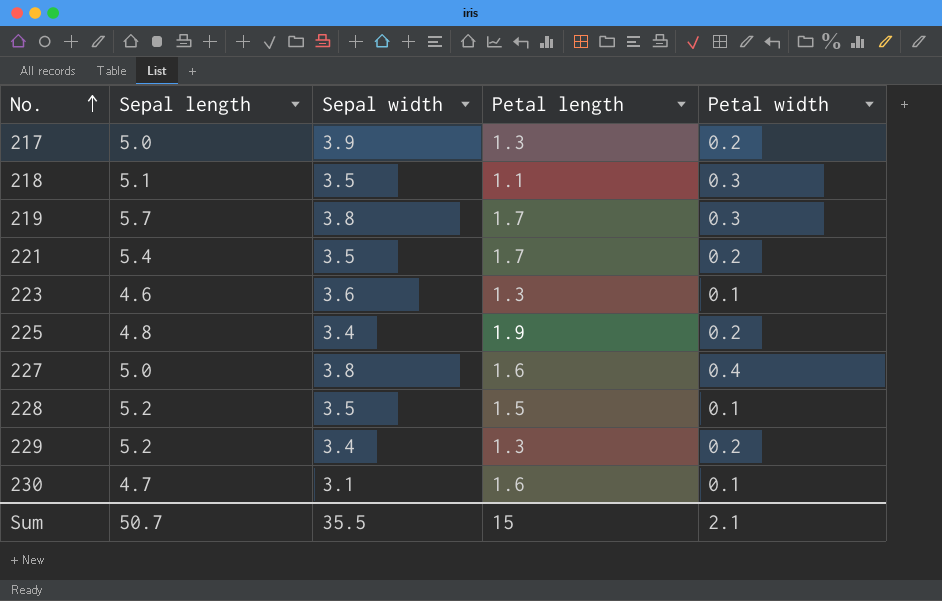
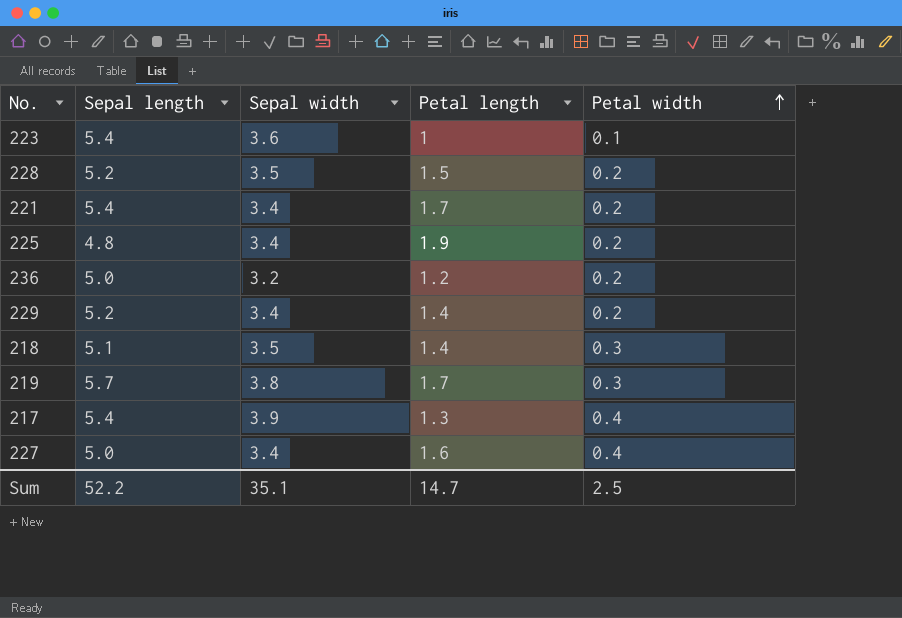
row order: No. ascending -> Petal width ascending
row 230: 4.7 | 3.1 | 1.6 | 0.1 -> none
223 | Sepal length: 4.6 -> 5.4
223 | Petal length: 1.3 -> 1
228 | Petal width: 0.1 -> 0.2
221 | Sepal width: 3.5 -> 3.4
row 236: none -> 5.0 | 3.2 | 1.2 | 0.2
229 | Petal length: 1.3 -> 1.4
218 | Petal length: 1.1 -> 1.4
217 | Sepal length: 5.0 -> 5.4
217 | Petal width: 0.2 -> 0.4
227 | Sepal width: 3.8 -> 3.4
Sum | Sepal length: 50.7 -> 52.2
Sum | Sepal width: 35.5 -> 35.1
Sum | Petal length: 15 -> 14.7
Sum | Petal width: 2.1 -> 2.5

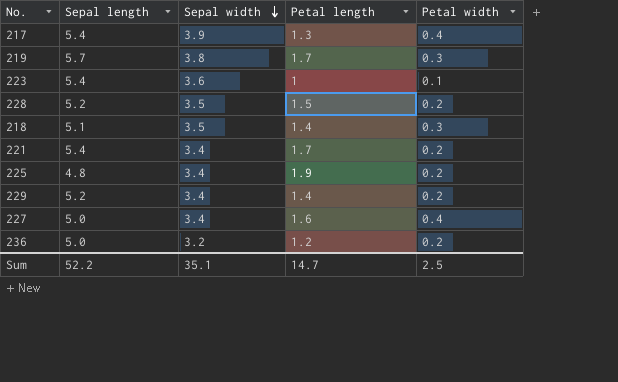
row order: Petal width ascending -> Sepal width descending

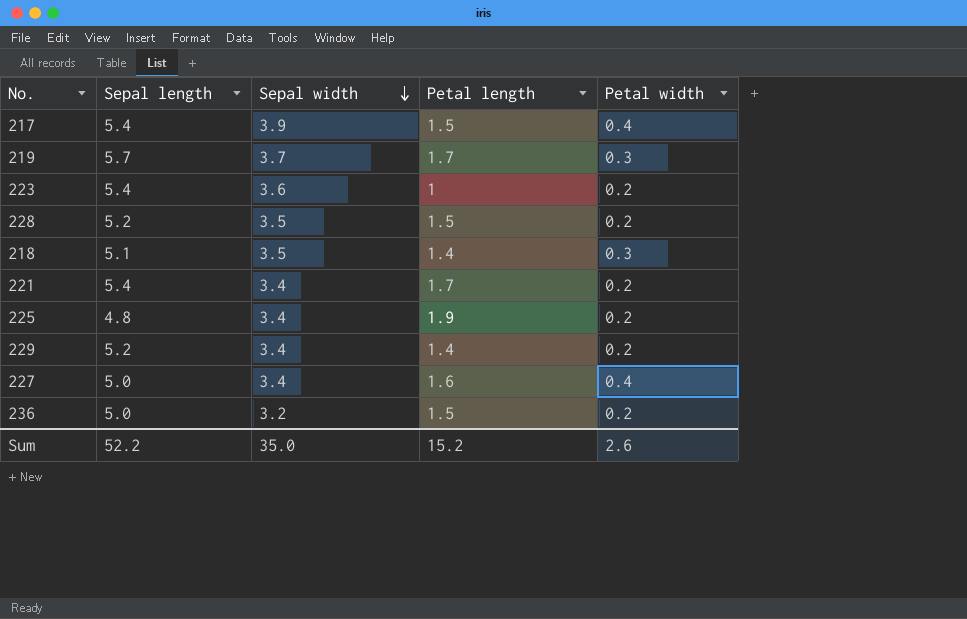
217 | Petal length: 1.3 -> 1.5
219 | Sepal width: 3.8 -> 3.7
223 | Petal width: 0.1 -> 0.2
236 | Petal length: 1.2 -> 1.5
Sum | Sepal width: 35.1 -> 35.0
Sum | Petal length: 14.7 -> 15.2
Sum | Petal width: 2.5 -> 2.6

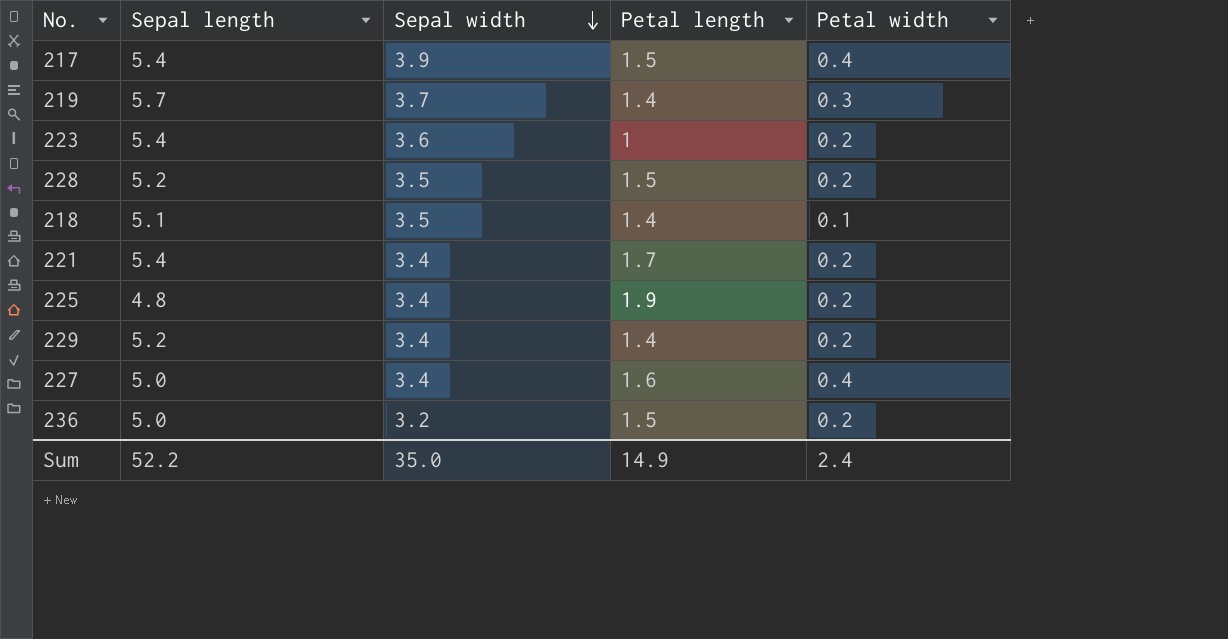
219 | Petal length: 1.7 -> 1.4
218 | Petal width: 0.3 -> 0.1
Sum | Petal length: 15.2 -> 14.9
Sum | Petal width: 2.6 -> 2.4

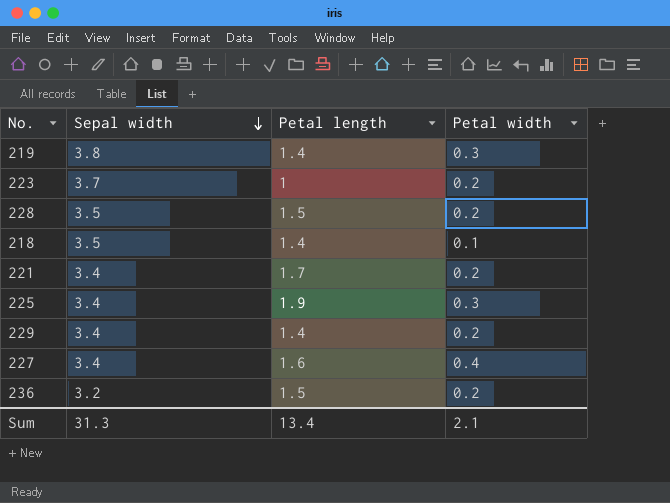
column Sepal length | position: 2 -> none
row 217: 5.4 | 3.9 | 1.5 | 0.4 -> none
219 | Sepal width: 3.7 -> 3.8
223 | Sepal width: 3.6 -> 3.7
225 | Petal width: 0.2 -> 0.3
Sum | Sepal width: 35.0 -> 31.3
Sum | Petal length: 14.9 -> 13.4
Sum | Petal width: 2.4 -> 2.1

